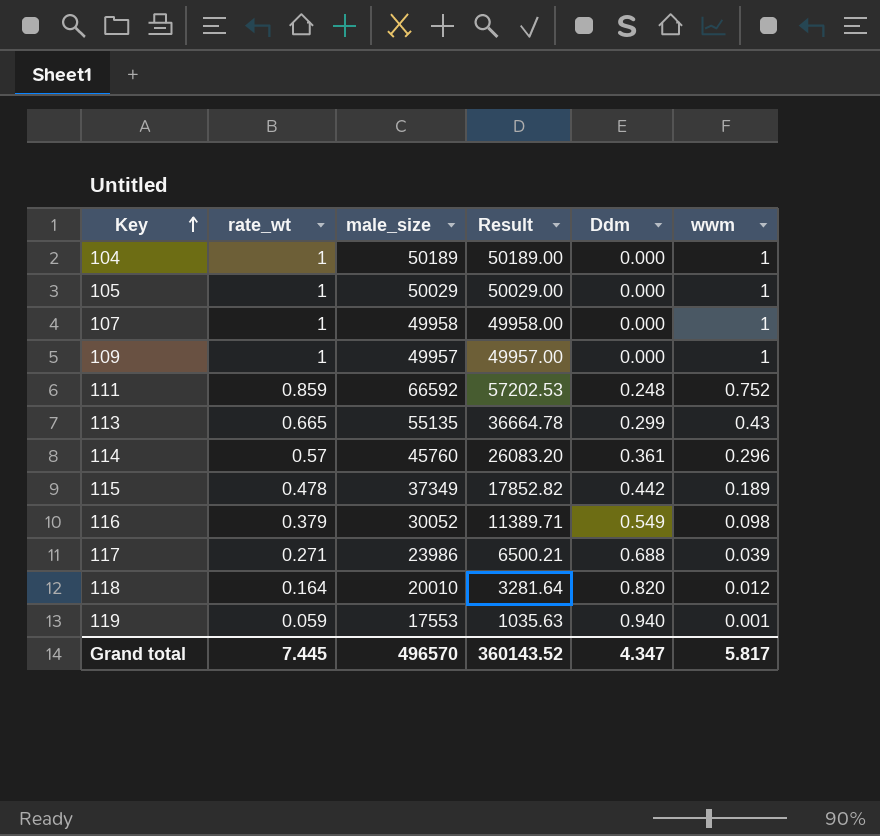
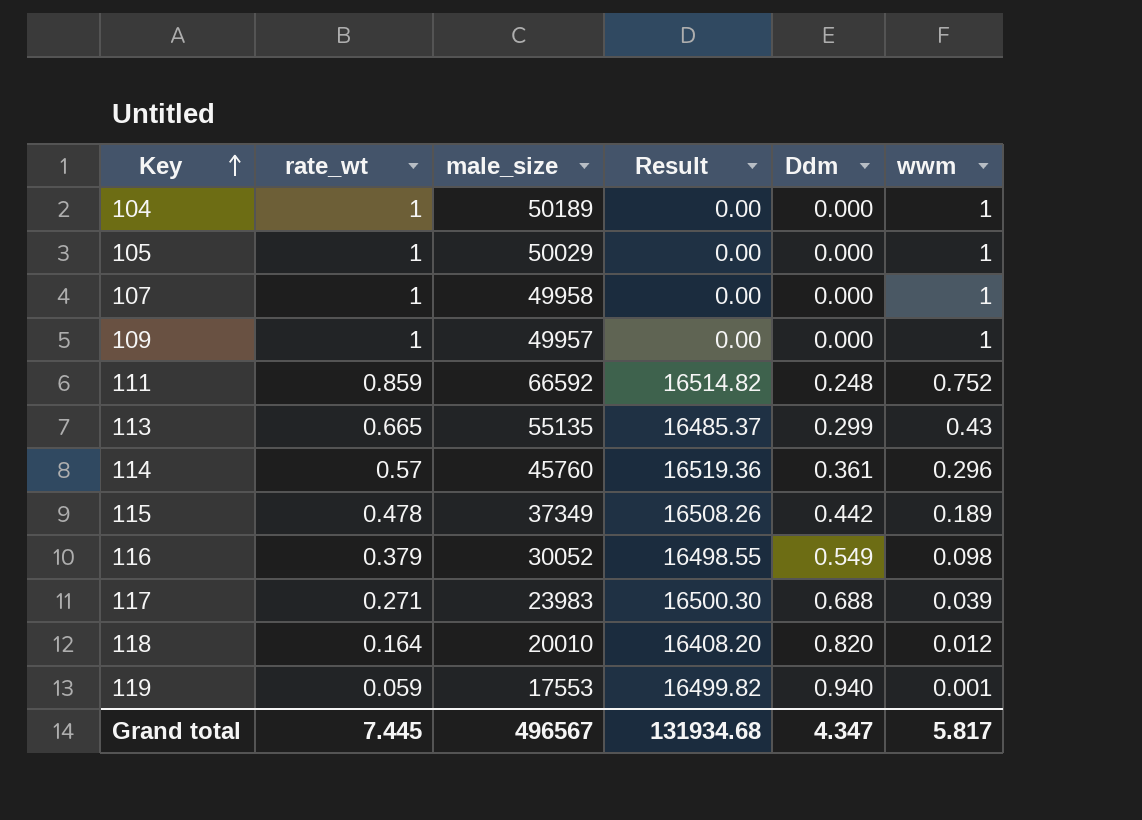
column Result | formula: [rate_wt] * [male_size] -> [male_size] * [Ddm]
117 | male_size: 23986 -> 23983
Grand total | male_size: 496570 -> 496567
Grand total | Result: 360143.52 -> 131934.68

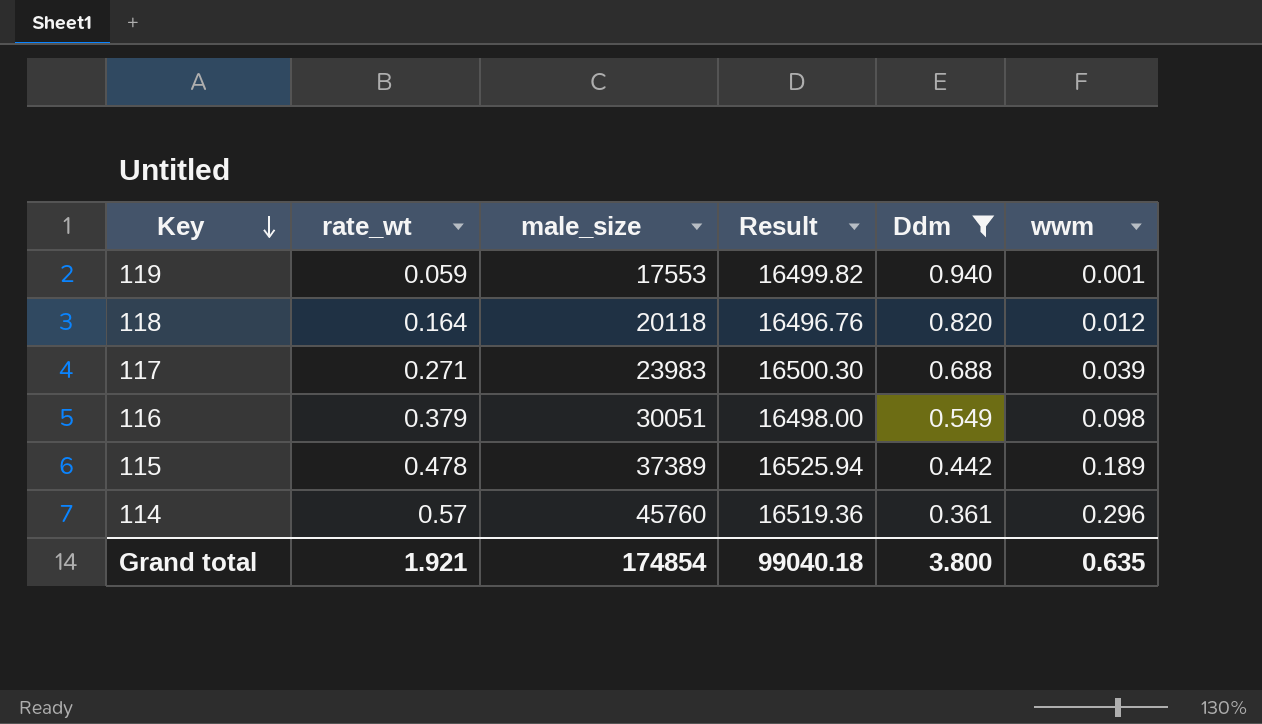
filter: none -> Ddm >= 0.361
row order: Key ascending -> Key descending
118 | male_size: 20010 -> 20118
118 | Result: 16408.20 -> 16496.76
116 | male_size: 30052 -> 30051
116 | Result: 16498.55 -> 16498.00
115 | male_size: 37349 -> 37389
115 | Result: 16508.26 -> 16525.94
Grand total | rate_wt: 7.445 -> 1.921
Grand total | male_size: 496567 -> 174854
Grand total | Result: 131934.68 -> 99040.18
Grand total | Ddm: 4.347 -> 3.800
Grand total | wwm: 5.817 -> 0.635

